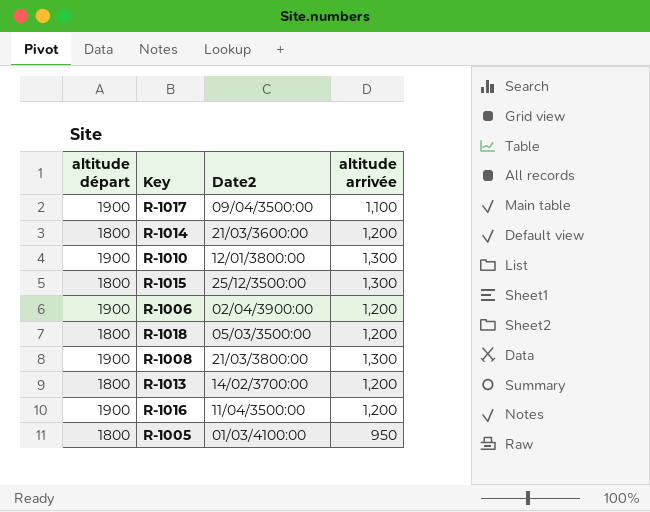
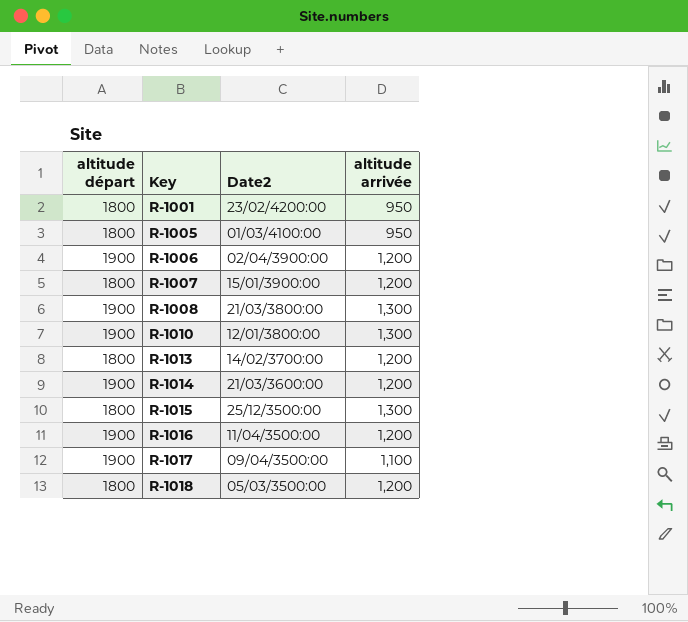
row order: none -> Key ascending
row R-1001: none -> 1800 | 23/02/4200:00 | 950
row R-1007: none -> 1800 | 15/01/3900:00 | 1,200
R-1014 | altitude départ: 1800 -> 1900

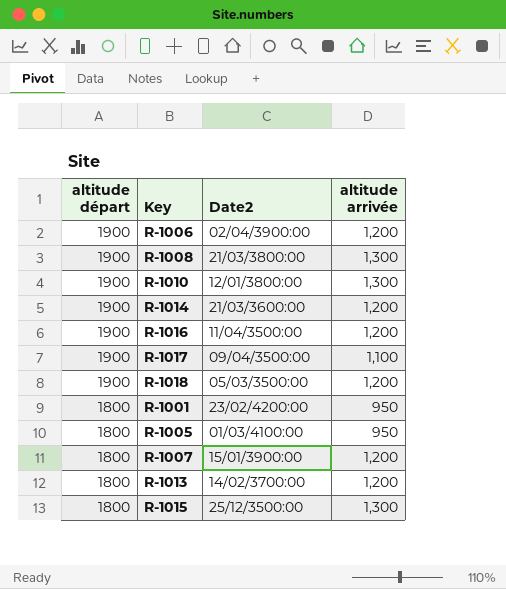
row order: Key ascending -> altitude départ descending
R-1018 | altitude départ: 1800 -> 1900

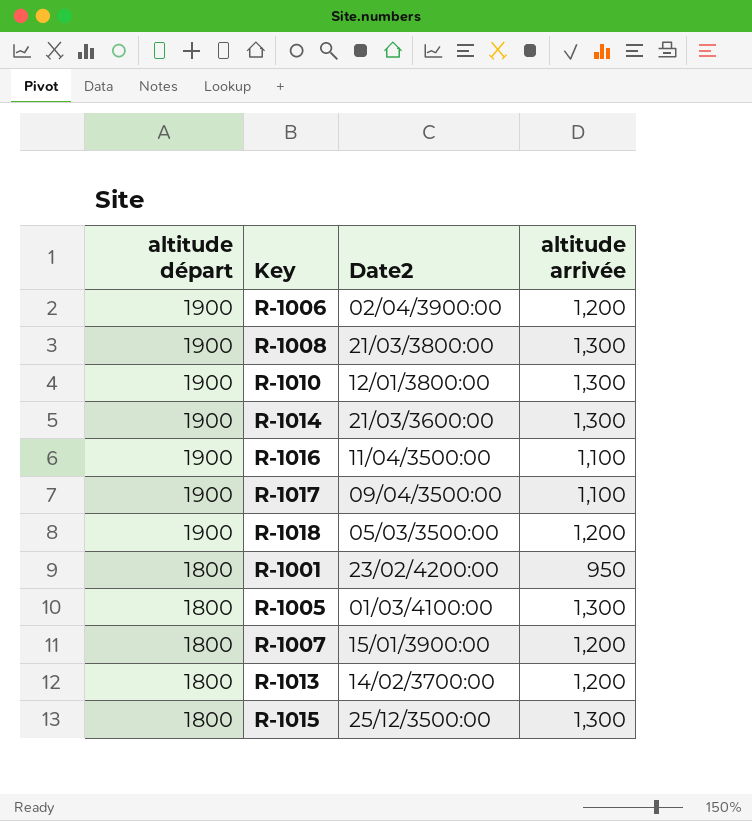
R-1014 | altitude arrivée: 1,200 -> 1,300
R-1016 | altitude arrivée: 1,200 -> 1,100
R-1005 | altitude arrivée: 950 -> 1,300

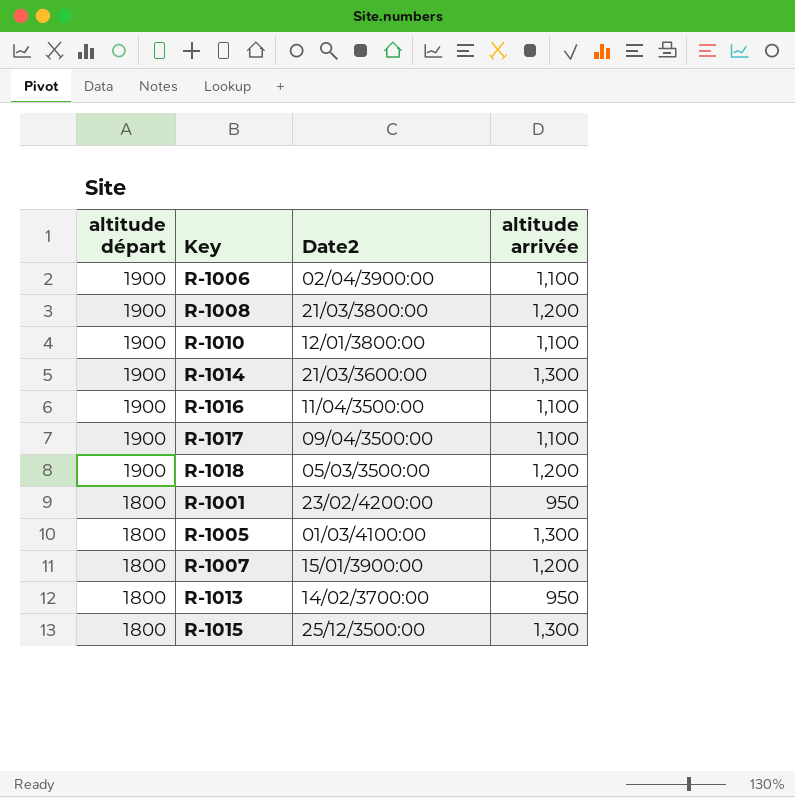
R-1006 | altitude arrivée: 1,200 -> 1,100
R-1008 | altitude arrivée: 1,300 -> 1,200
R-1010 | altitude arrivée: 1,300 -> 1,100
R-1013 | altitude arrivée: 1,200 -> 950

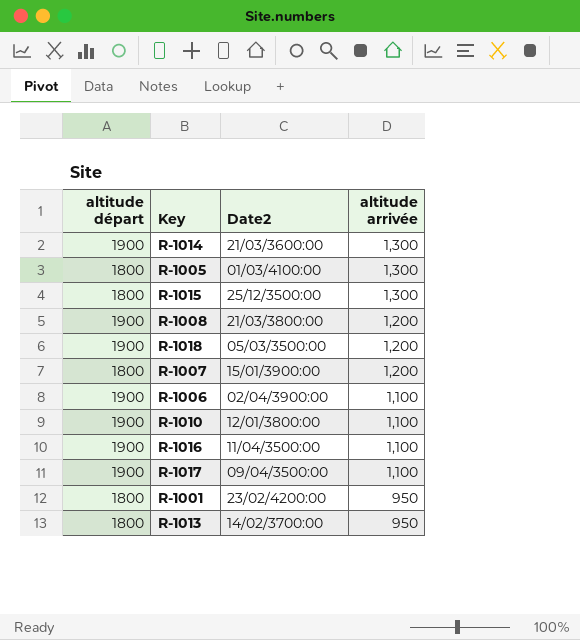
row order: altitude départ descending -> altitude arrivée descending

